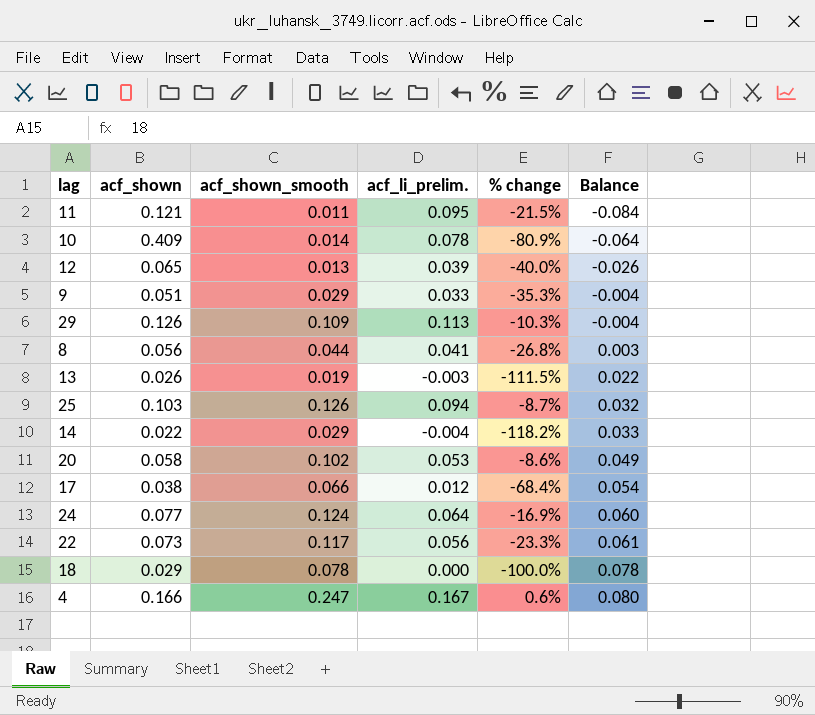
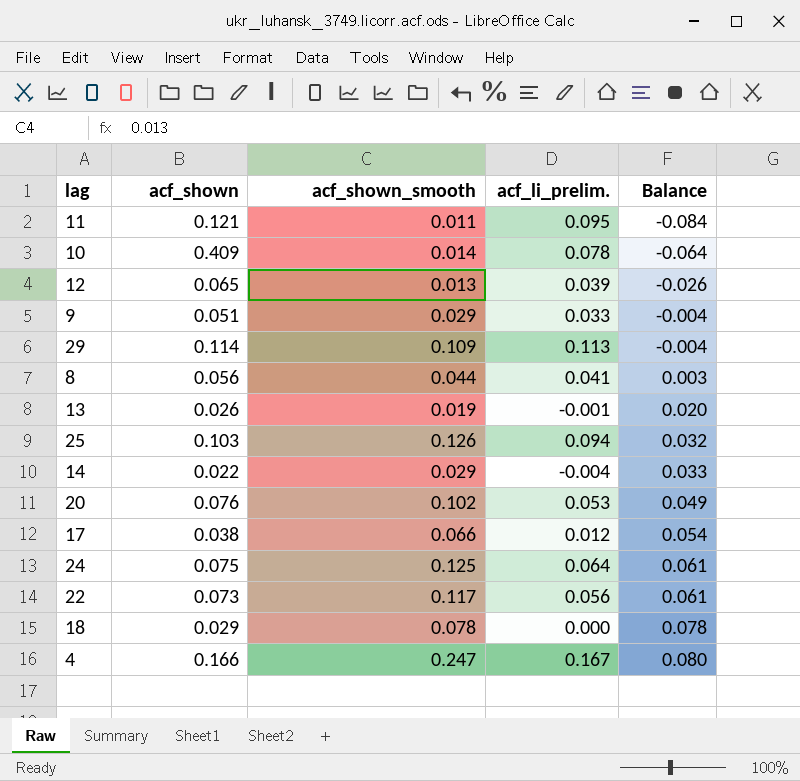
column % change | formula: ([acf_li_prelim.] - [acf_shown]) / [acf_shown] -> none
29 | acf_shown: 0.126 -> 0.114
13 | acf_li_prelim.: -0.003 -> -0.001
13 | Balance: 0.022 -> 0.020
20 | acf_shown: 0.058 -> 0.076
24 | acf_shown: 0.077 -> 0.075
24 | acf_shown_smooth: 0.124 -> 0.125
24 | Balance: 0.060 -> 0.061

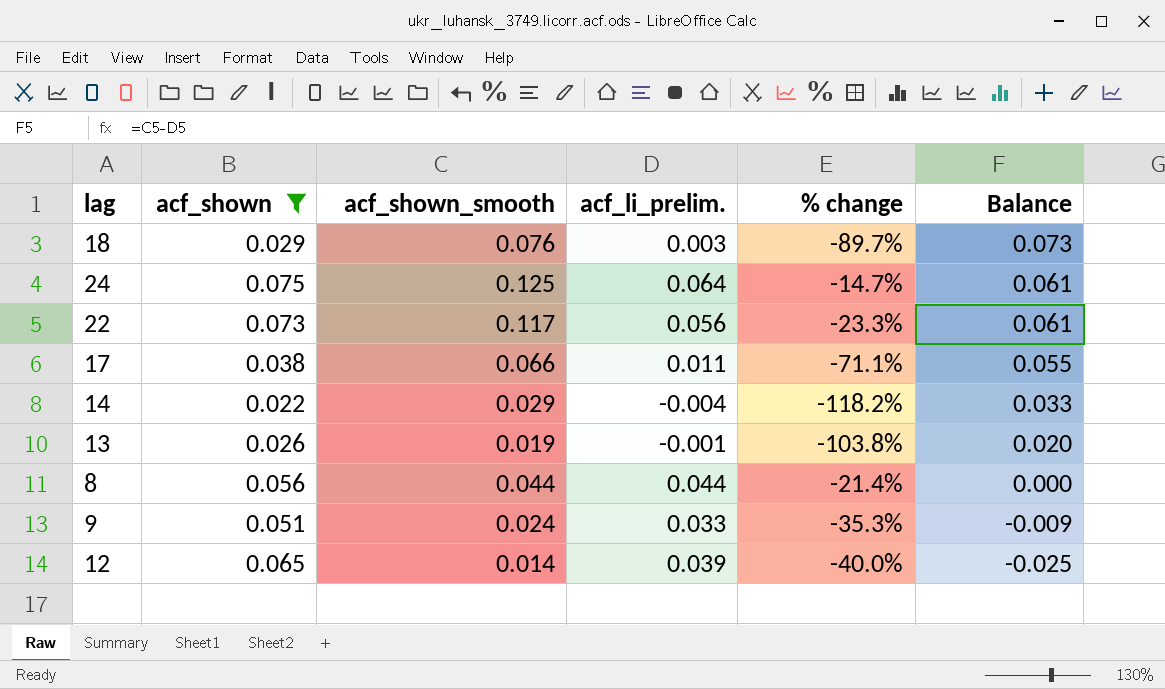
filter: none -> acf_shown <= 0.075
row order: Balance ascending -> Balance descending
column % change | formula: none -> ([acf_li_prelim.] - [acf_shown]) / [acf_shown]
18 | acf_shown_smooth: 0.078 -> 0.076
18 | acf_li_prelim.: 0.000 -> 0.003
18 | Balance: 0.078 -> 0.073
17 | acf_li_prelim.: 0.012 -> 0.011
17 | Balance: 0.054 -> 0.055
8 | acf_li_prelim.: 0.041 -> 0.044
8 | Balance: 0.003 -> 0.000
9 | acf_shown_smooth: 0.029 -> 0.024
9 | Balance: -0.004 -> -0.009
12 | acf_shown_smooth: 0.013 -> 0.014
12 | Balance: -0.026 -> -0.025

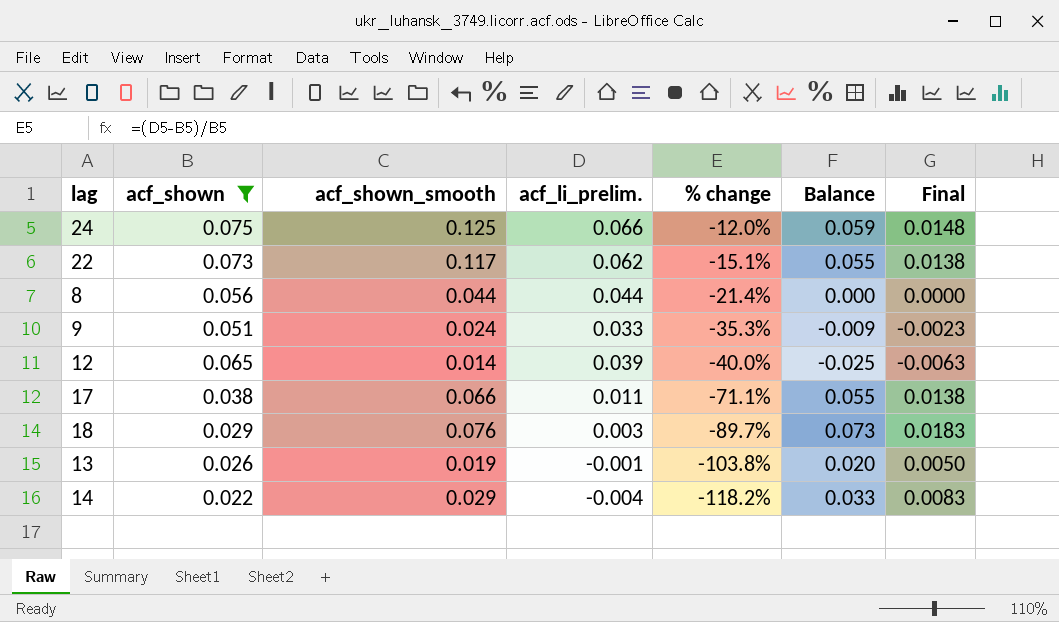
row order: Balance descending -> % change descending
column Final | formula: none -> [Balance] * 0.25
24 | acf_li_prelim.: 0.064 -> 0.066
24 | % change: -14.7% -> -12.0%
24 | Balance: 0.061 -> 0.059
22 | acf_li_prelim.: 0.056 -> 0.062
22 | % change: -23.3% -> -15.1%
22 | Balance: 0.061 -> 0.055

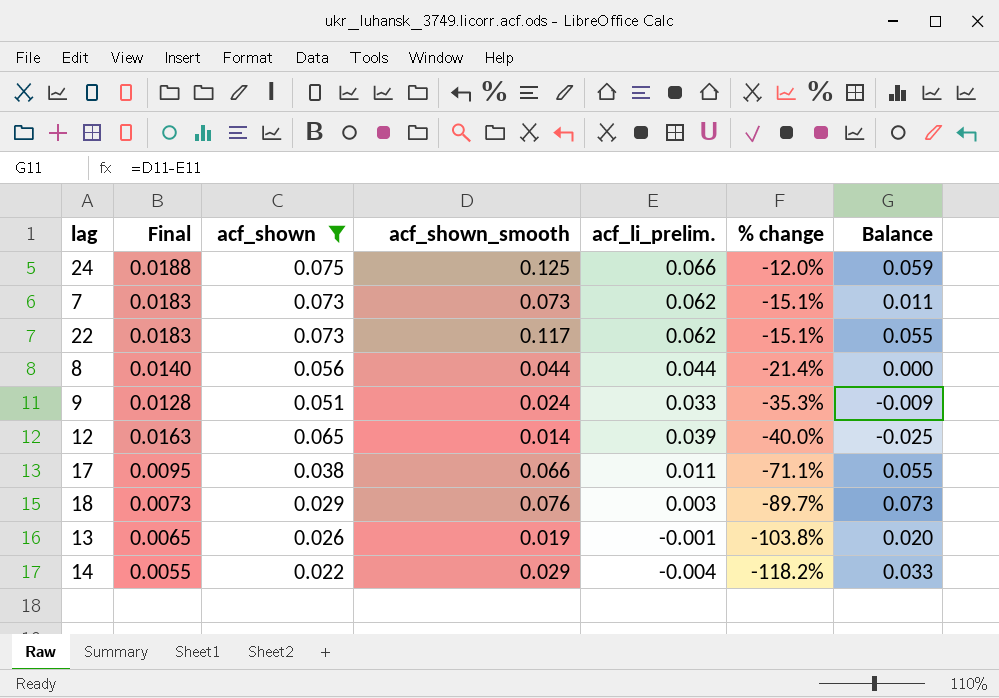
column Final | formula: [Balance] * 0.25 -> [acf_shown] * 0.25
column Final | position: 7 -> 2
row 7: none -> 0.0183 | 0.073 | 0.073 | 0.062 | -15.1% | 0.011

